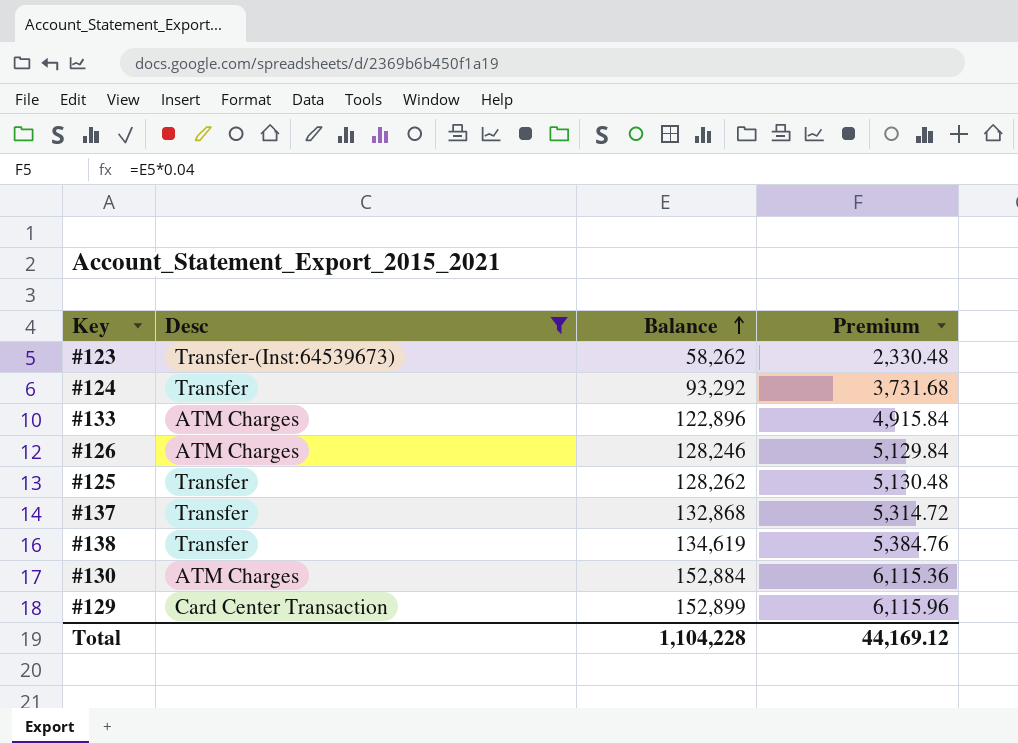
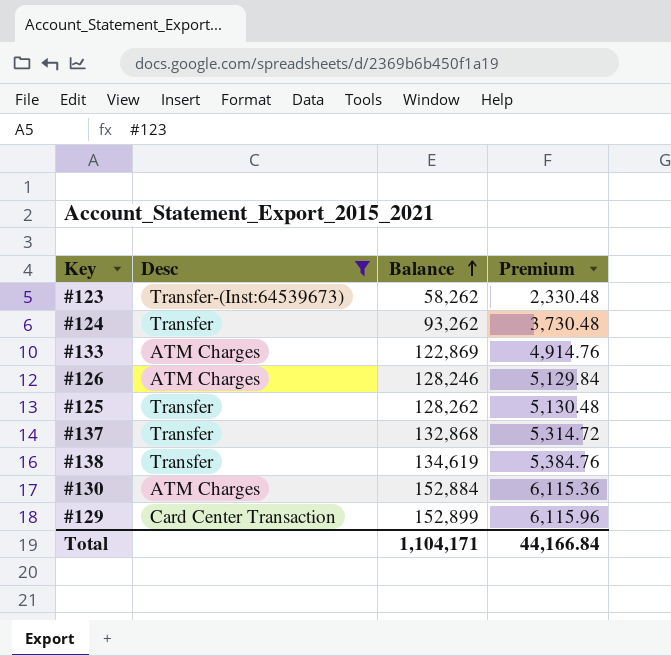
#124 | Balance: 93,292 -> 93,262
#124 | Premium: 3,731.68 -> 3,730.48
#133 | Balance: 122,896 -> 122,869
#133 | Premium: 4,915.84 -> 4,914.76
Total | Balance: 1,104,228 -> 1,104,171
Total | Premium: 44,169.12 -> 44,166.84

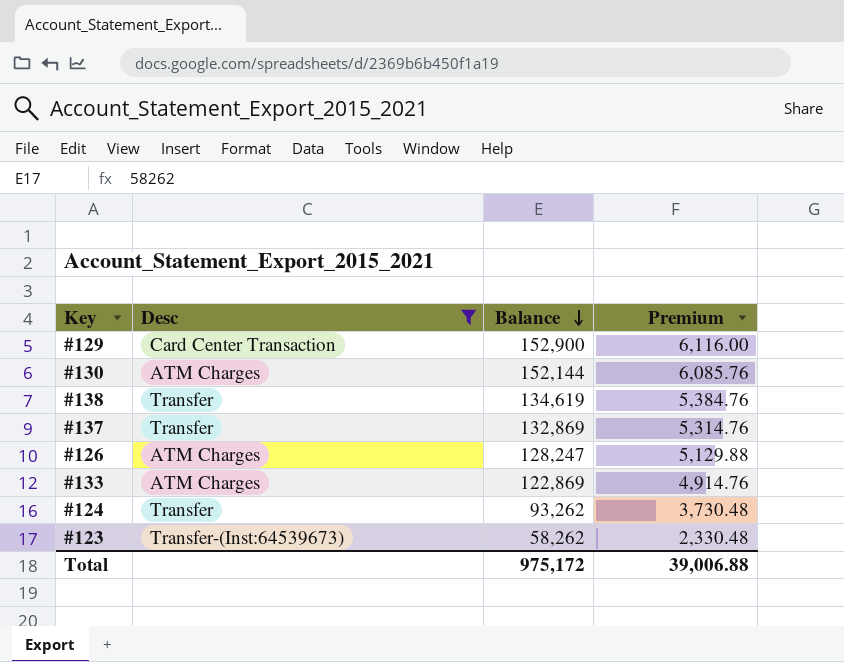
row order: Balance ascending -> Balance descending
row #125: Transfer | 128,262 | 5,130.48 -> none
#129 | Balance: 152,899 -> 152,900
#129 | Premium: 6,115.96 -> 6,116.00
#130 | Balance: 152,884 -> 152,144
#130 | Premium: 6,115.36 -> 6,085.76
#137 | Balance: 132,868 -> 132,869
#137 | Premium: 5,314.72 -> 5,314.76
#126 | Balance: 128,246 -> 128,247
#126 | Premium: 5,129.84 -> 5,129.88
Total | Balance: 1,104,171 -> 975,172
Total | Premium: 44,166.84 -> 39,006.88

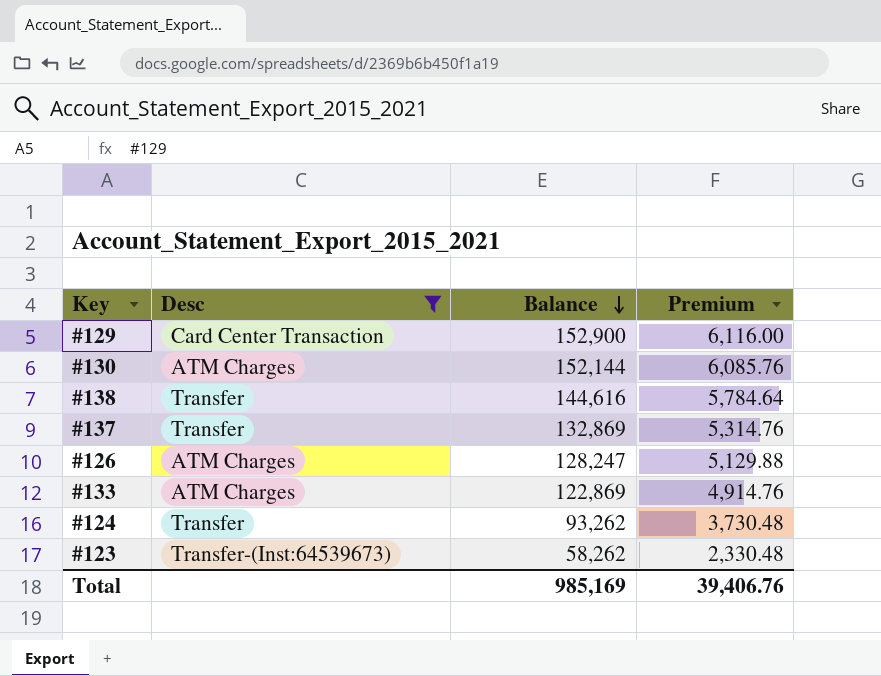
#138 | Balance: 134,619 -> 144,616
#138 | Premium: 5,384.76 -> 5,784.64
Total | Balance: 975,172 -> 985,169
Total | Premium: 39,006.88 -> 39,406.76

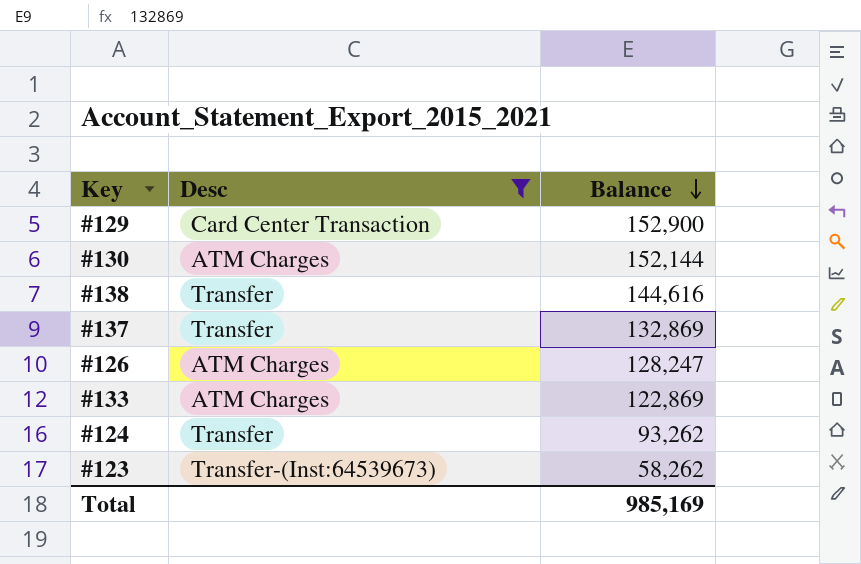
column Premium | formula: [Balance] * 0.04 -> none

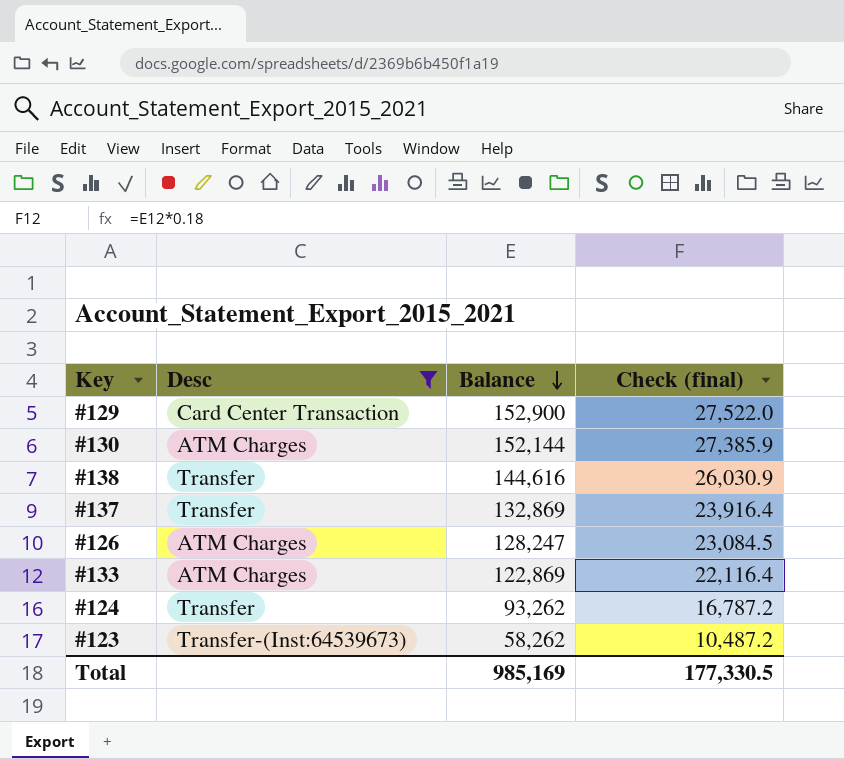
column Check (final) | formula: none -> [Balance] * 0.18

